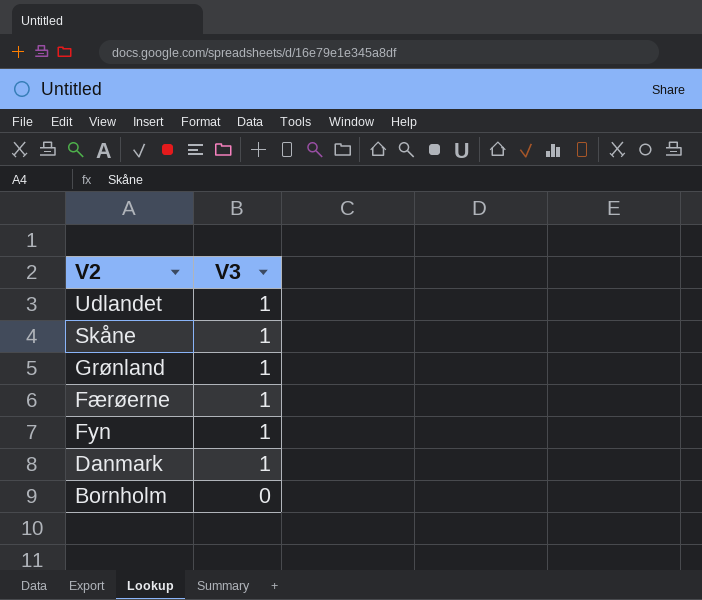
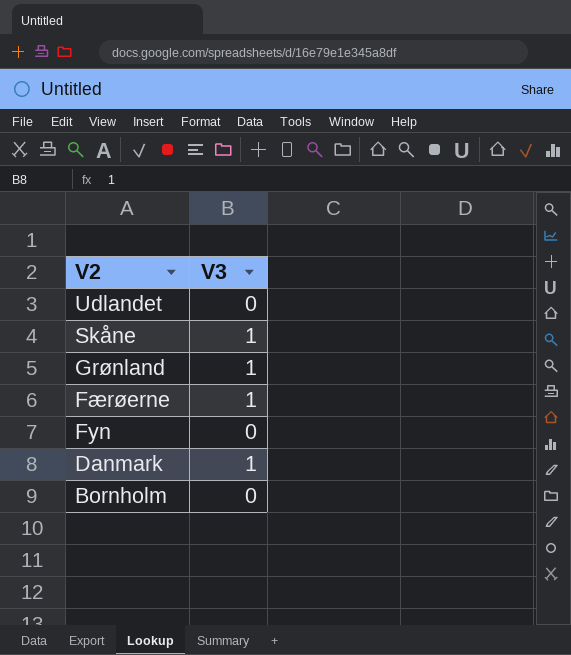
Udlandet | V3: 1 -> 0
Fyn | V3: 1 -> 0

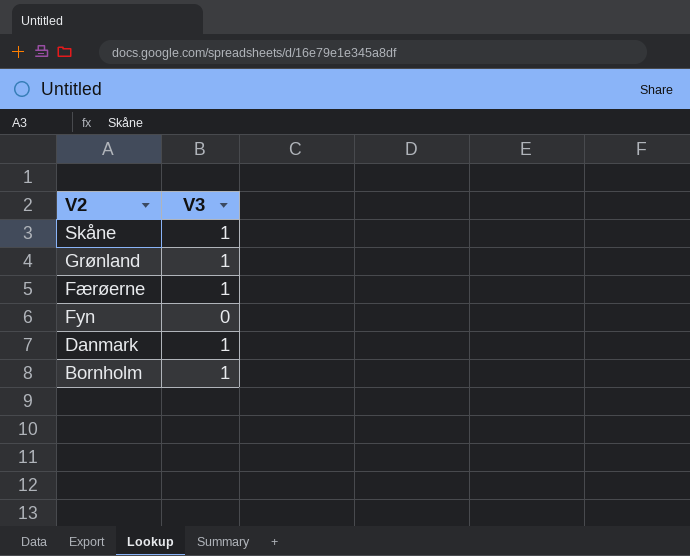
row Udlandet: 0 -> none
Bornholm | V3: 0 -> 1

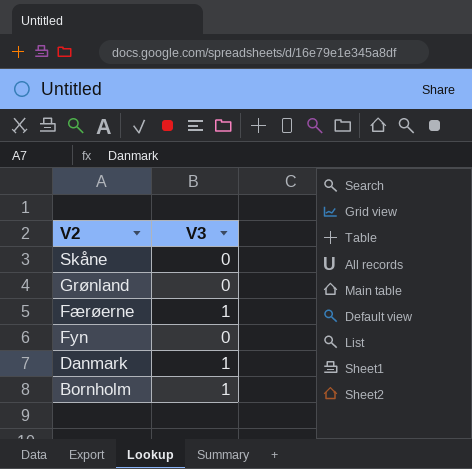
Skåne | V3: 1 -> 0
Grønland | V3: 1 -> 0

